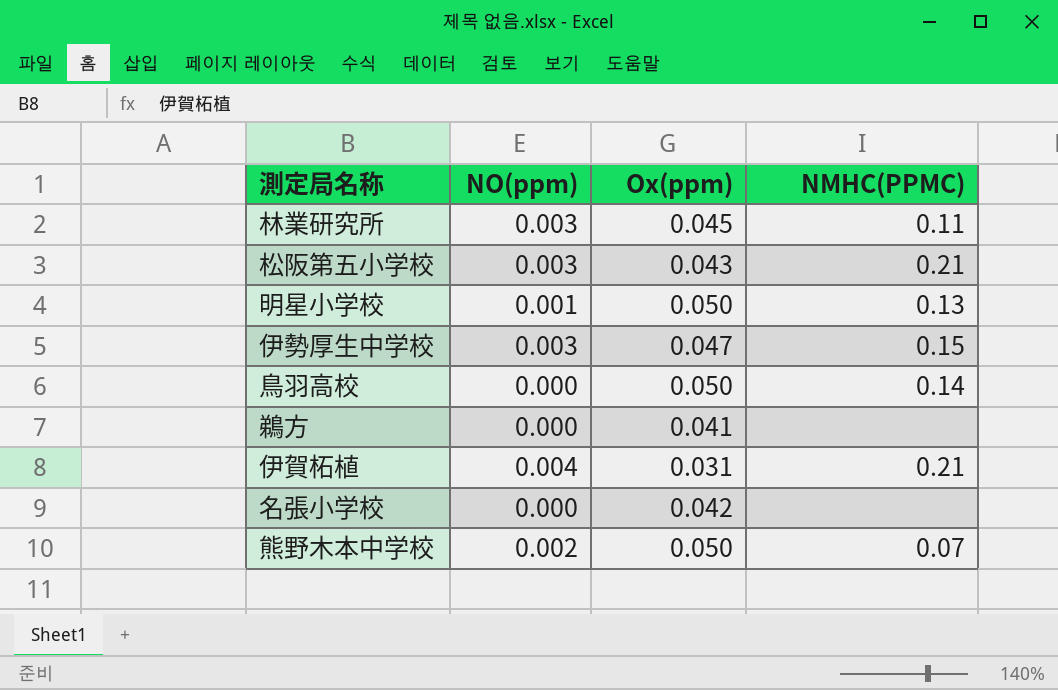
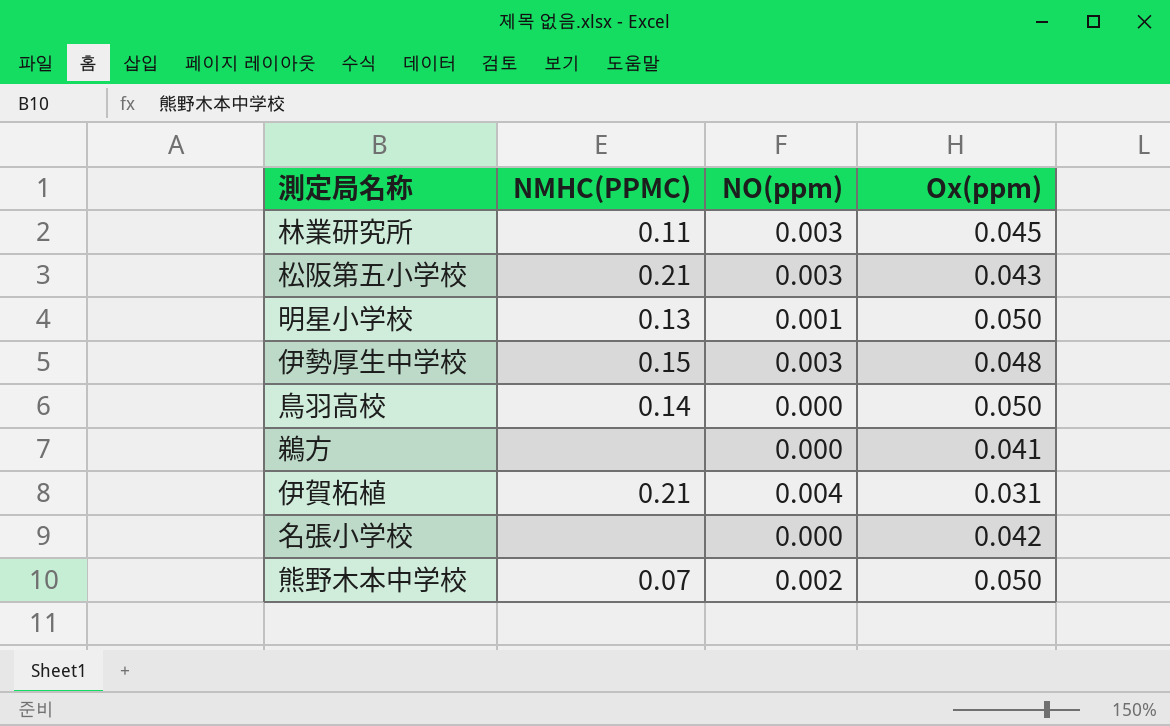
column NMHC(PPMC) | position: 4 -> 2
伊勢厚生中学校 | Ox(ppm): 0.047 -> 0.048

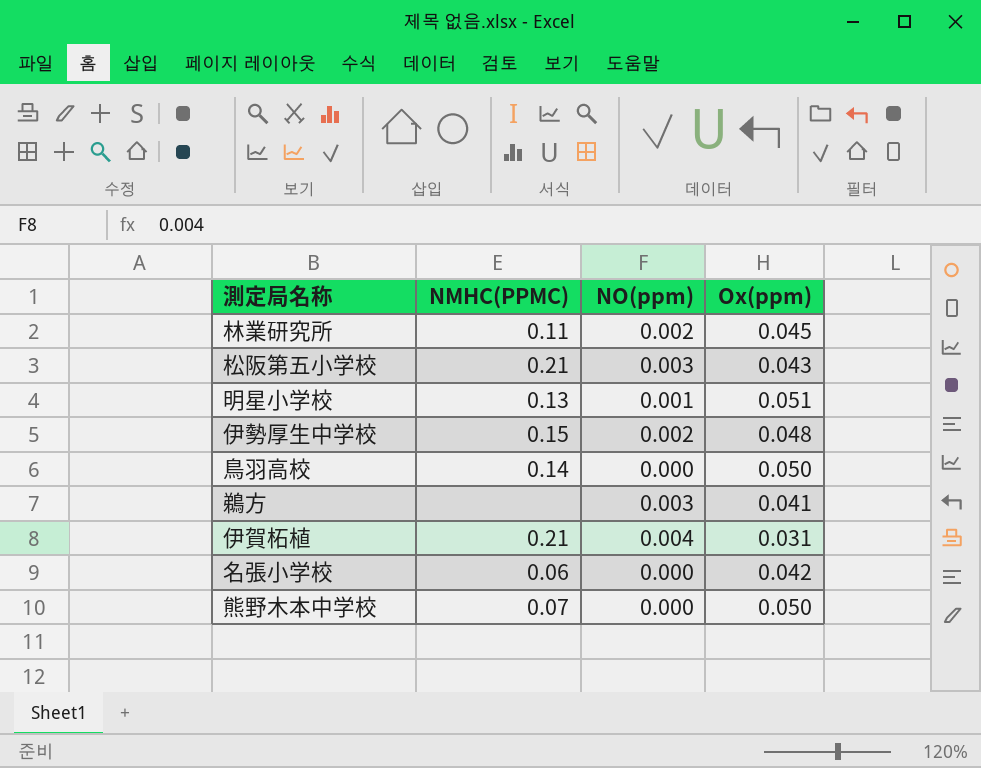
林業研究所 | NO(ppm): 0.003 -> 0.002
明星小学校 | Ox(ppm): 0.050 -> 0.051
伊勢厚生中学校 | NO(ppm): 0.003 -> 0.002
鵜方 | NO(ppm): 0.000 -> 0.003
名張小学校 | NMHC(PPMC): none -> 0.06
熊野木本中学校 | NO(ppm): 0.002 -> 0.000

